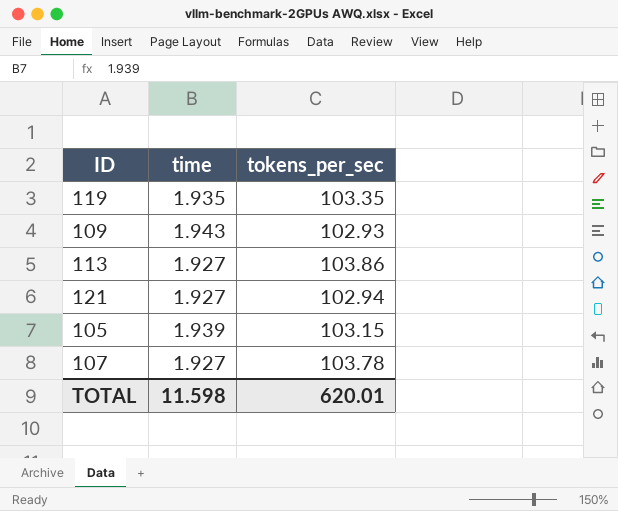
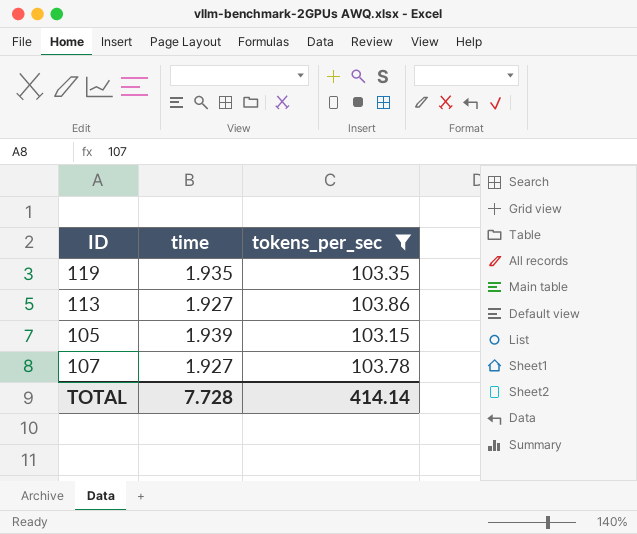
filter: none -> tokens_per_sec >= 103.15
TOTAL | time: 11.598 -> 7.728
TOTAL | tokens_per_sec: 620.01 -> 414.14

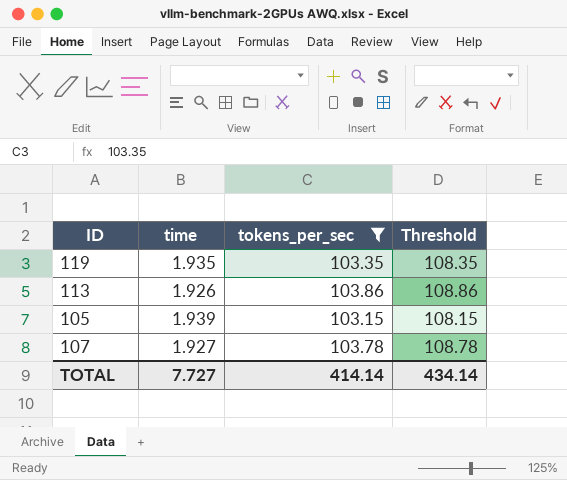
column Threshold | formula: none -> [tokens_per_sec] + 5
113 | time: 1.927 -> 1.926
TOTAL | time: 7.728 -> 7.727

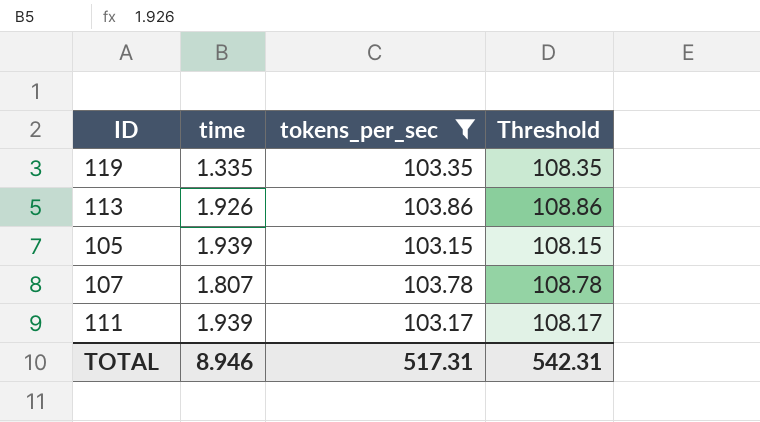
119 | time: 1.935 -> 1.335
107 | time: 1.927 -> 1.807
row 111: none -> 1.939 | 103.17 | 108.17
TOTAL | time: 7.727 -> 8.946
TOTAL | tokens_per_sec: 414.14 -> 517.31
TOTAL | Threshold: 434.14 -> 542.31

